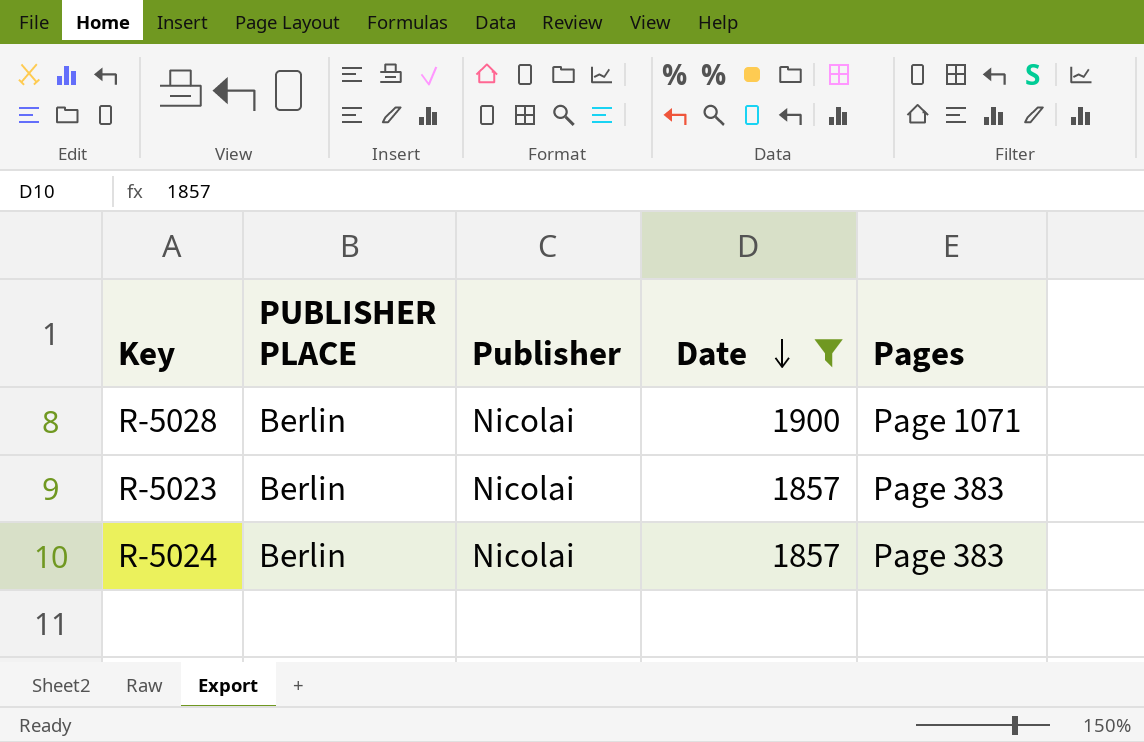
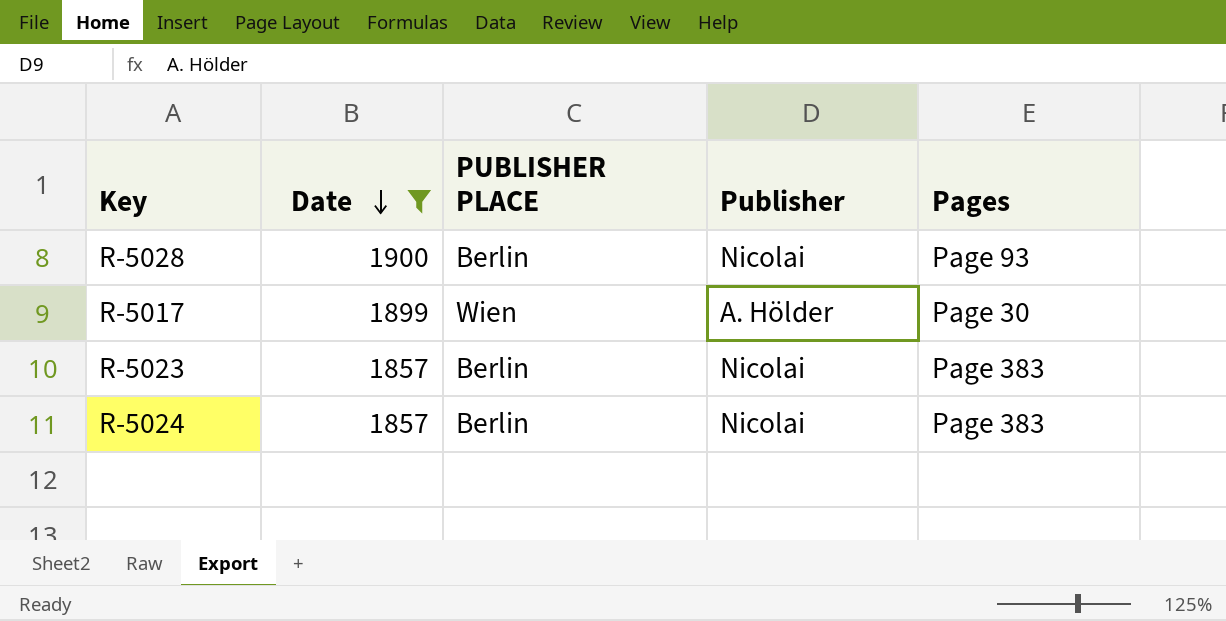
column Date | position: 4 -> 2
R-5028 | Pages: Page 1071 -> Page 93
row R-5017: none -> 1899 | Wien | A. Hölder | Page 30

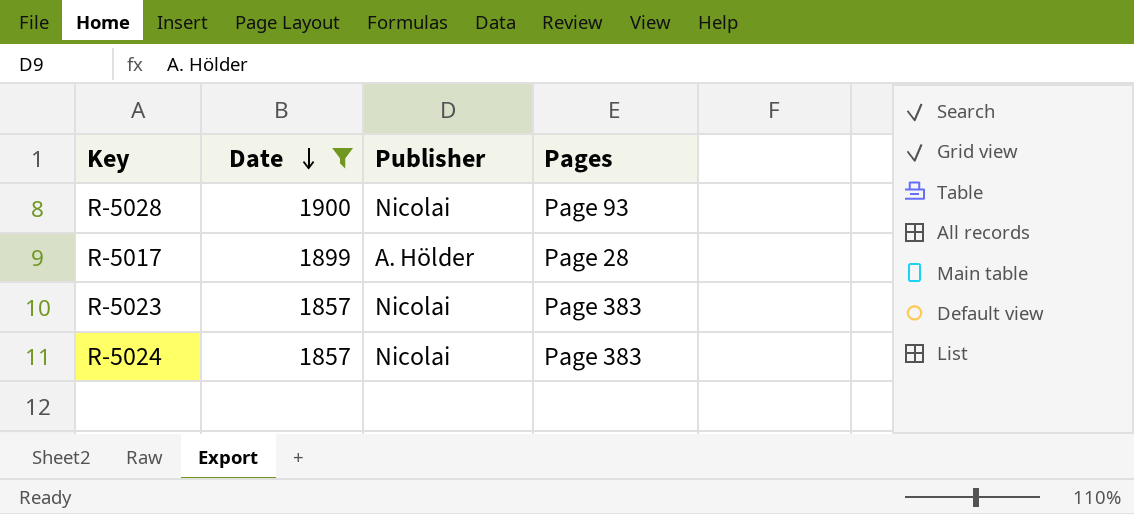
column PUBLISHER PLACE | position: 3 -> none
R-5017 | Pages: Page 30 -> Page 28

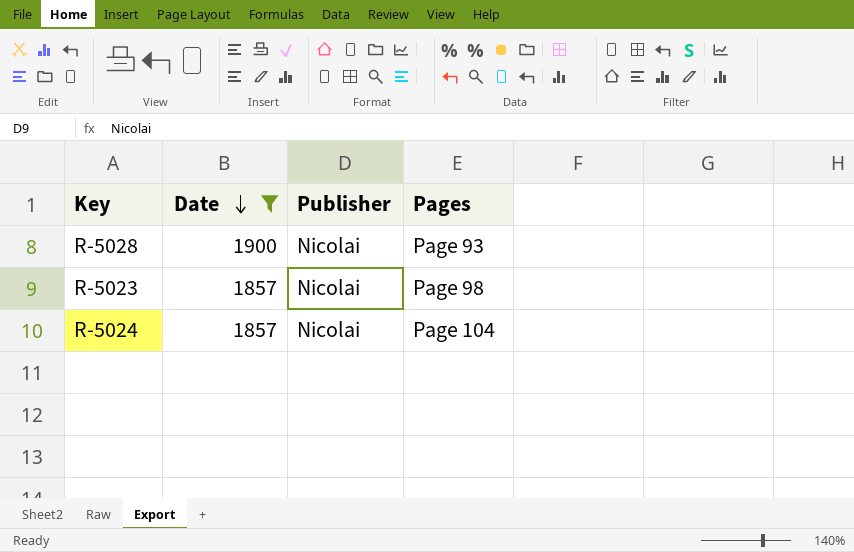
row R-5017: 1899 | A. Hölder | Page 28 -> none
R-5023 | Pages: Page 383 -> Page 98
R-5024 | Pages: Page 383 -> Page 104

